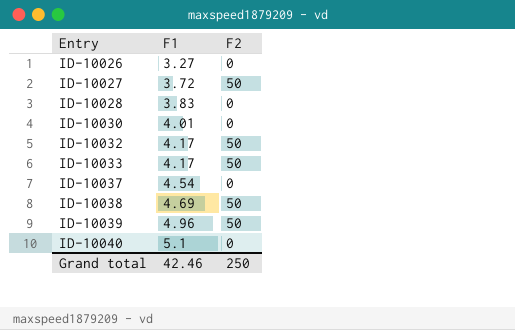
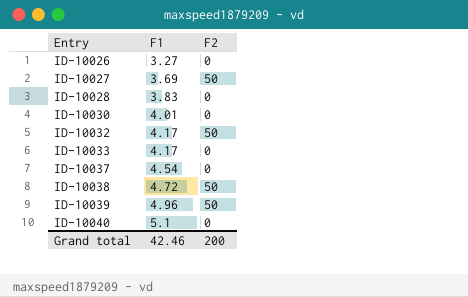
ID-10027 | F1: 3.72 -> 3.69
ID-10033 | F2: 50 -> 0
ID-10038 | F1: 4.69 -> 4.72
Grand total | F2: 250 -> 200

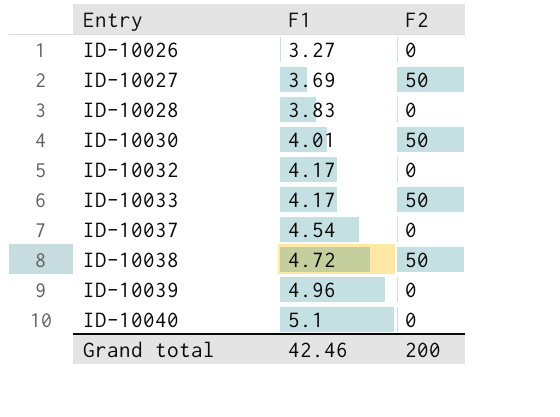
ID-10030 | F2: 0 -> 50
ID-10032 | F2: 50 -> 0
ID-10033 | F2: 0 -> 50
ID-10039 | F2: 50 -> 0

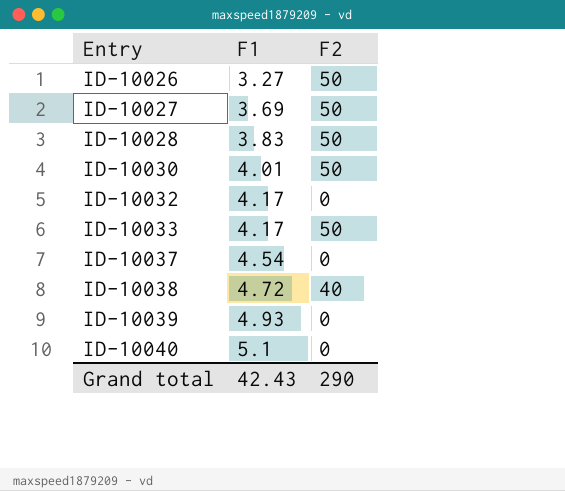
ID-10026 | F2: 0 -> 50
ID-10028 | F2: 0 -> 50
ID-10038 | F2: 50 -> 40
ID-10039 | F1: 4.96 -> 4.93
Grand total | F1: 42.46 -> 42.43
Grand total | F2: 200 -> 290

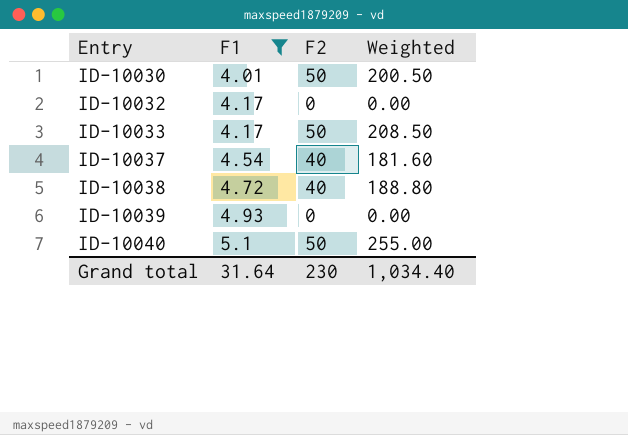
filter: none -> F1 >= 4.01
column Weighted | formula: none -> [F1] * [F2]
ID-10037 | F2: 0 -> 40
ID-10040 | F2: 0 -> 50
Grand total | F1: 42.43 -> 31.64
Grand total | F2: 290 -> 230

